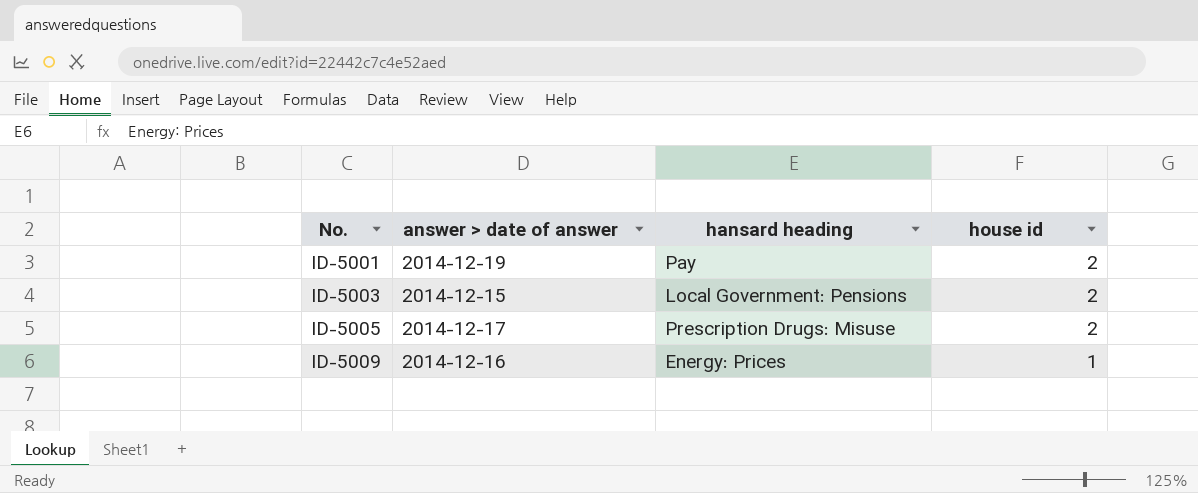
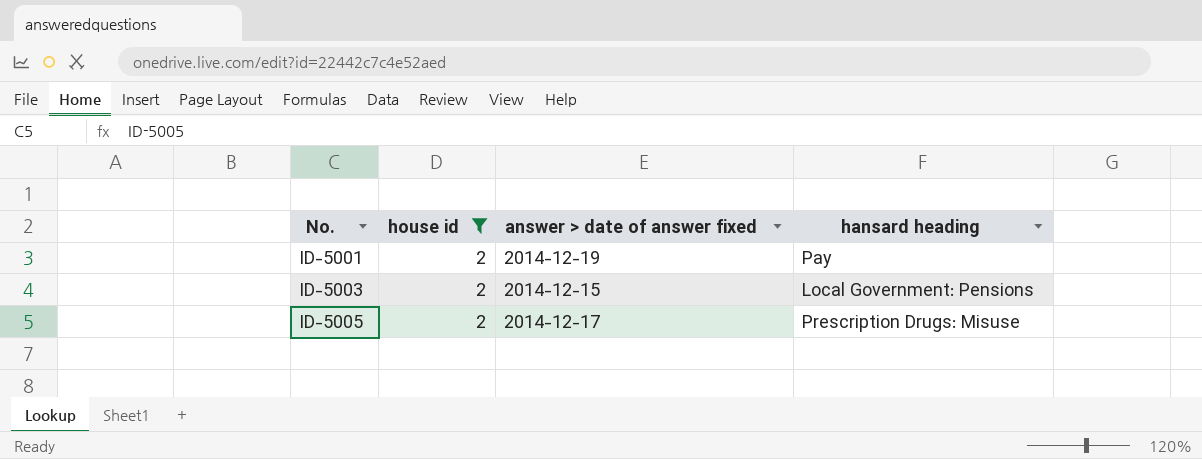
filter: none -> house id = 2
column house id | position: 4 -> 2
column name: answer > date of answer -> answer > date of answer fixed

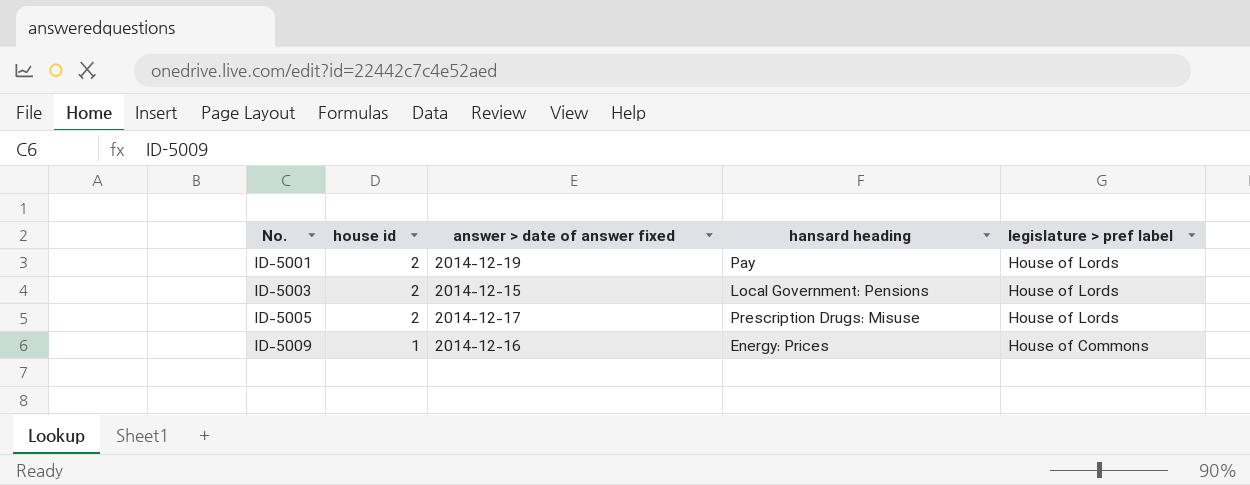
filter: house id = 2 -> none
column legislature > pref label | position: none -> 5

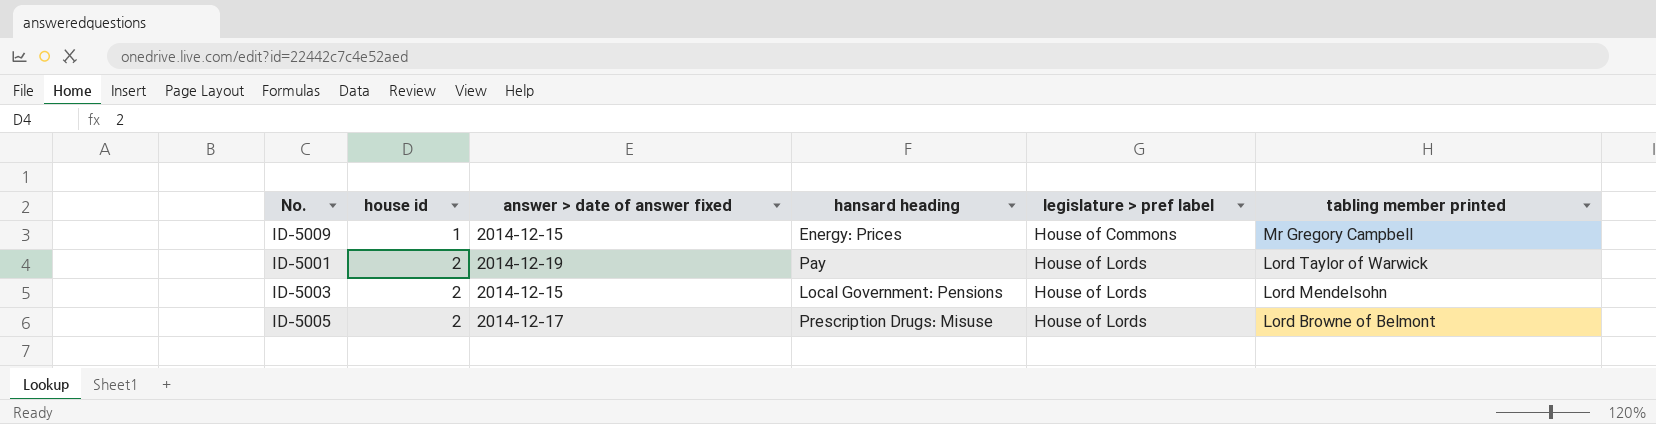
row order: No. ascending -> house id ascending
column tabling member printed | position: none -> 6
ID-5009 | answer > date of answer fixed: 2014-12-16 -> 2014-12-15

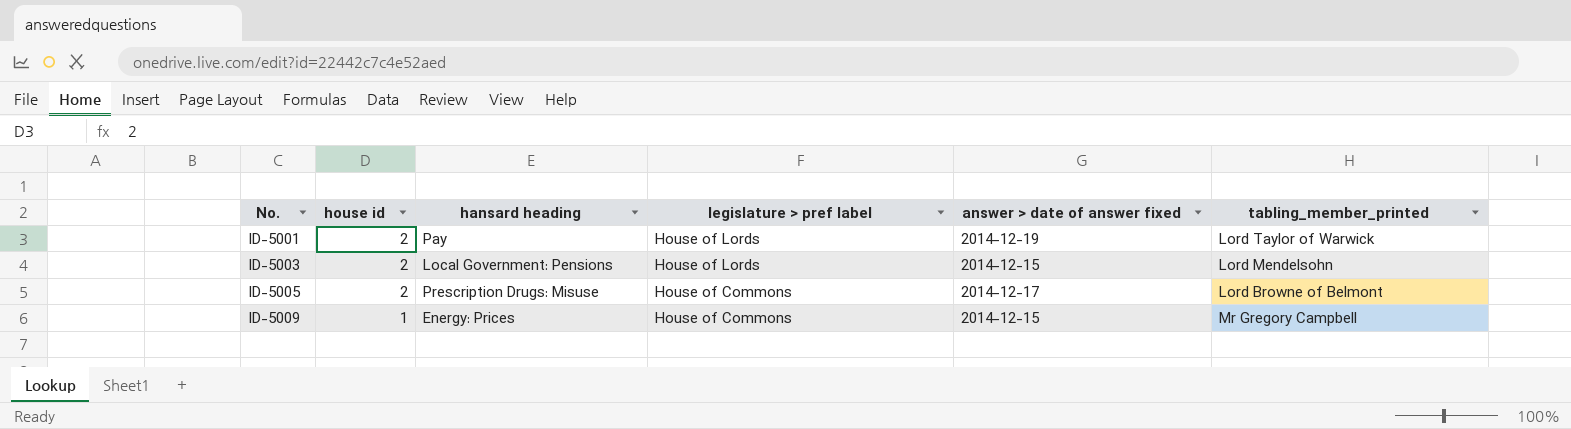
row order: house id ascending -> No. ascending
column answer > date of answer fixed | position: 3 -> 5
column name: tabling member printed -> tabling_member_printed
ID-5005 | legislature > pref label: House of Lords -> House of Commons

